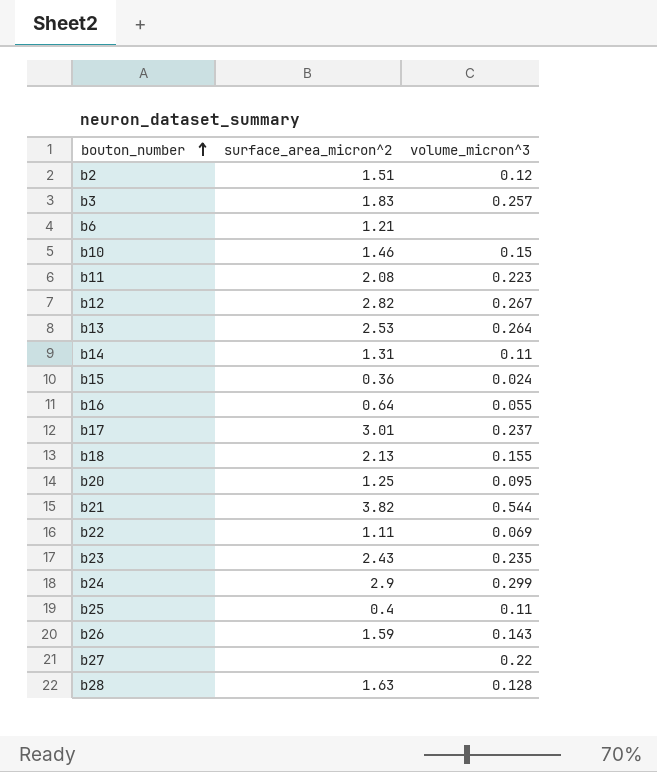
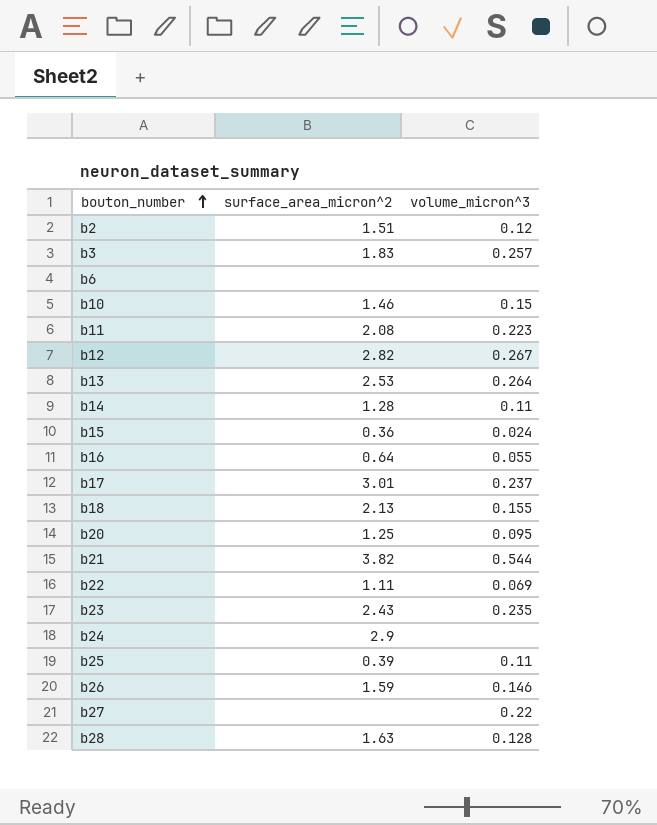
b6 | surface_area_micron^2: 1.21 -> none
b14 | surface_area_micron^2: 1.31 -> 1.28
b24 | volume_micron^3: 0.299 -> none
b25 | surface_area_micron^2: 0.4 -> 0.39
b26 | volume_micron^3: 0.143 -> 0.146

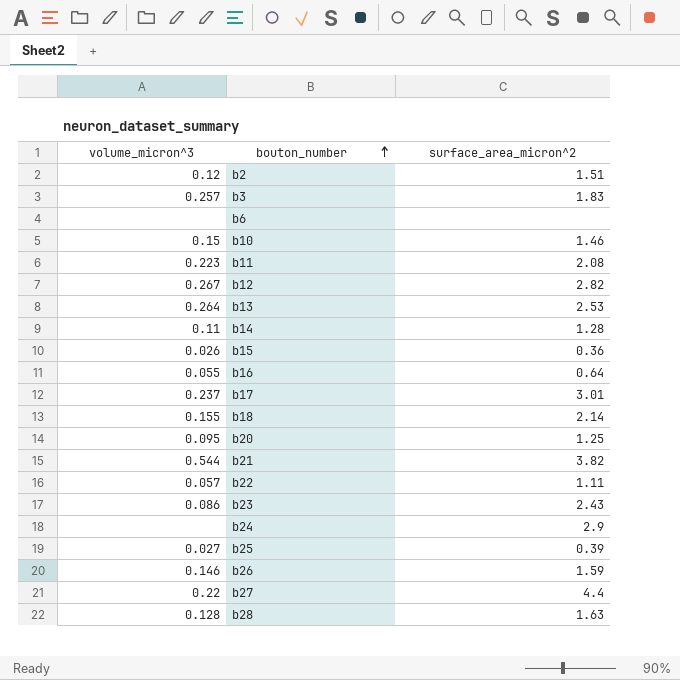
column volume_micron^3 | position: 3 -> 1
b15 | volume_micron^3: 0.024 -> 0.026
b18 | surface_area_micron^2: 2.13 -> 2.14
b22 | volume_micron^3: 0.069 -> 0.057
b23 | volume_micron^3: 0.235 -> 0.086
b25 | volume_micron^3: 0.11 -> 0.027
b27 | surface_area_micron^2: none -> 4.4

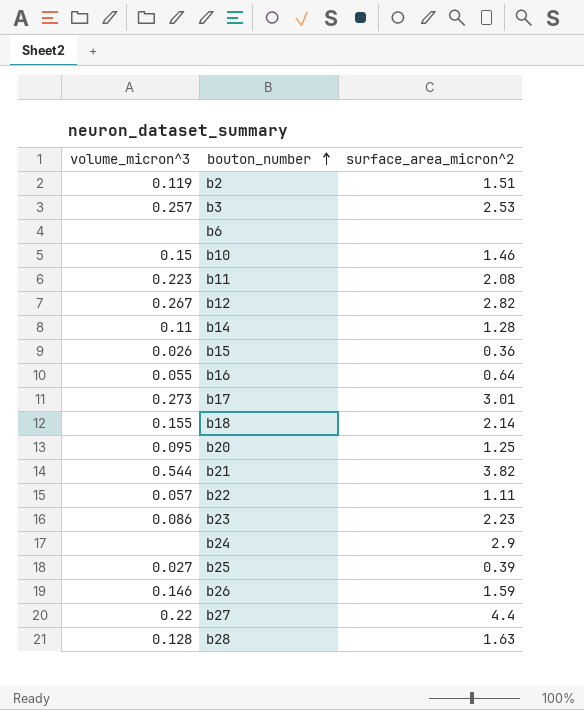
row b13: 0.264 | 2.53 -> none
b2 | volume_micron^3: 0.12 -> 0.119
b3 | surface_area_micron^2: 1.83 -> 2.53
b17 | volume_micron^3: 0.237 -> 0.273
b23 | surface_area_micron^2: 2.43 -> 2.23

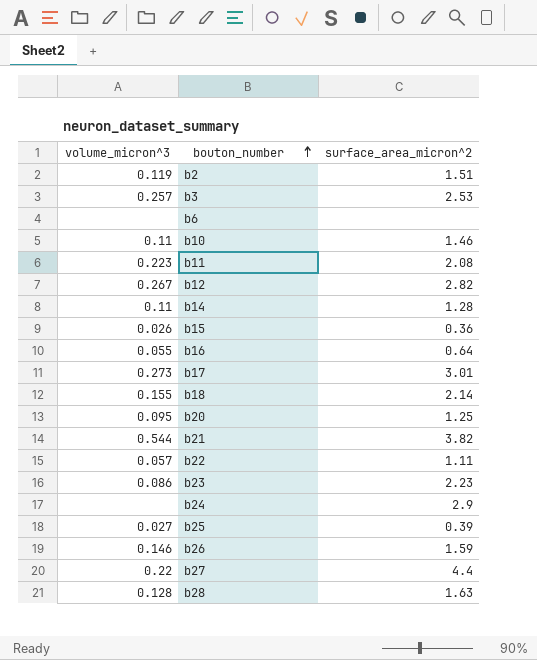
b10 | volume_micron^3: 0.15 -> 0.11

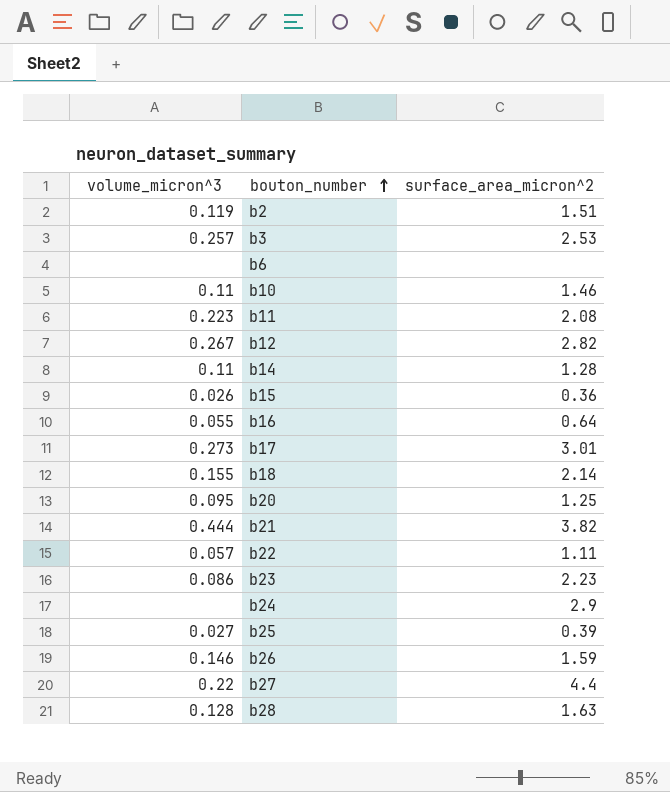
b21 | volume_micron^3: 0.544 -> 0.444

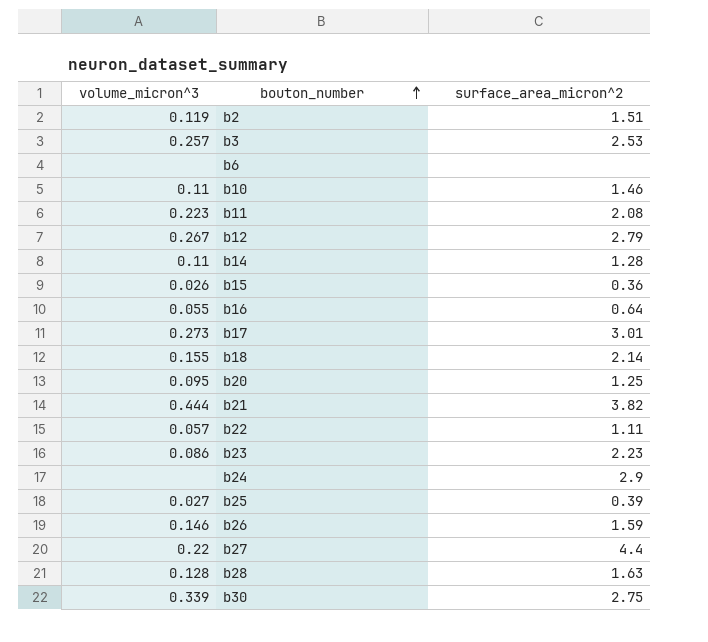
b12 | surface_area_micron^2: 2.82 -> 2.79
row b30: none -> 0.339 | 2.75

